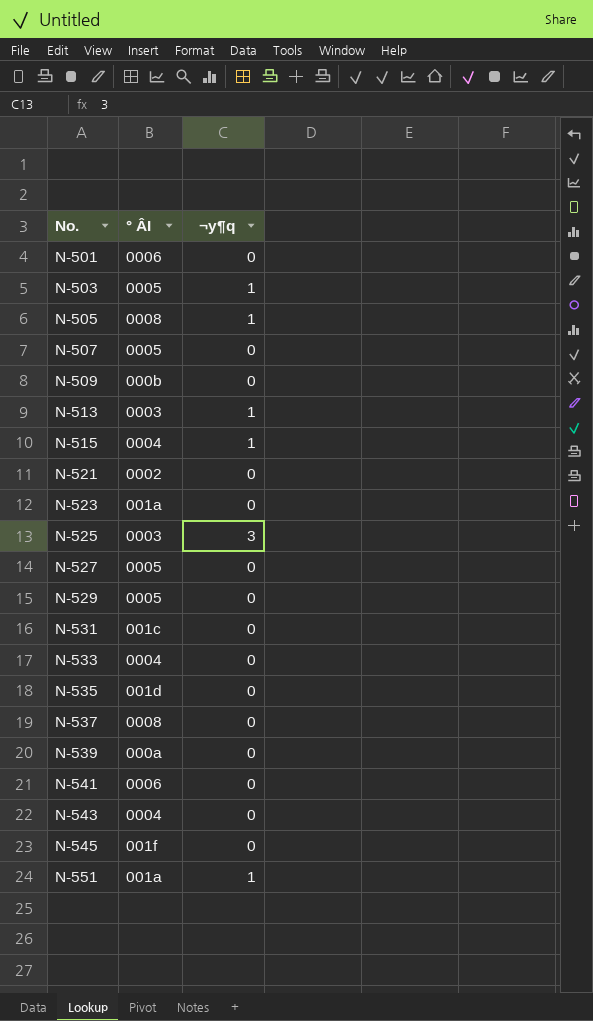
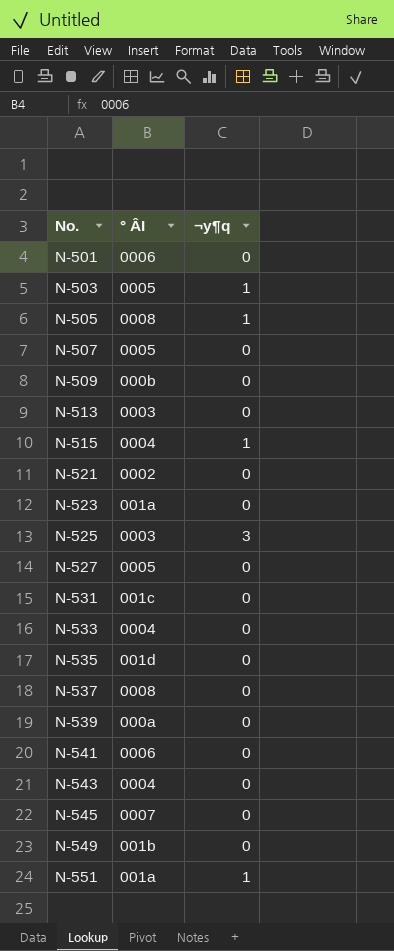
row N-529: 0005 | 0 -> none
N-513 | ¬y¶q: 1 -> 0
N-545 | ° ÂI: 001f -> 0007
row N-549: none -> 001b | 0

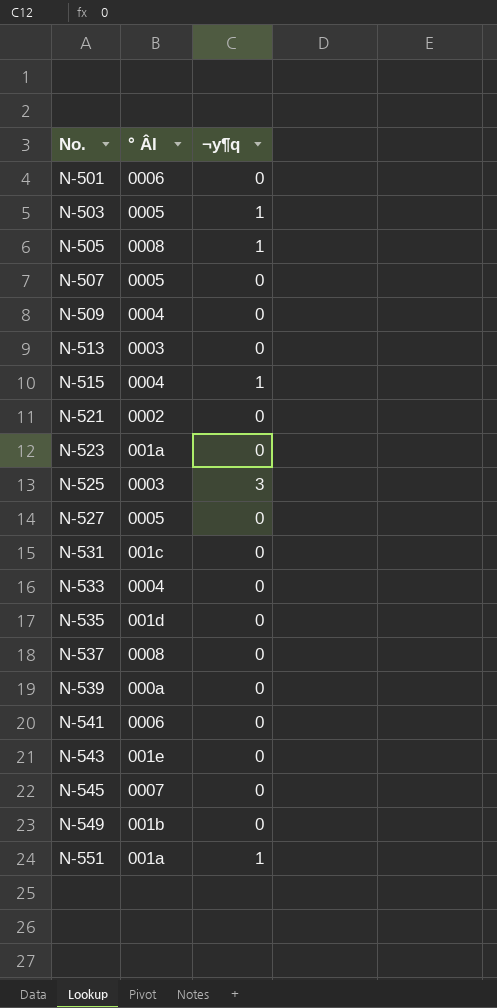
N-509 | ° ÂI: 000b -> 0004
N-543 | ° ÂI: 0004 -> 001e

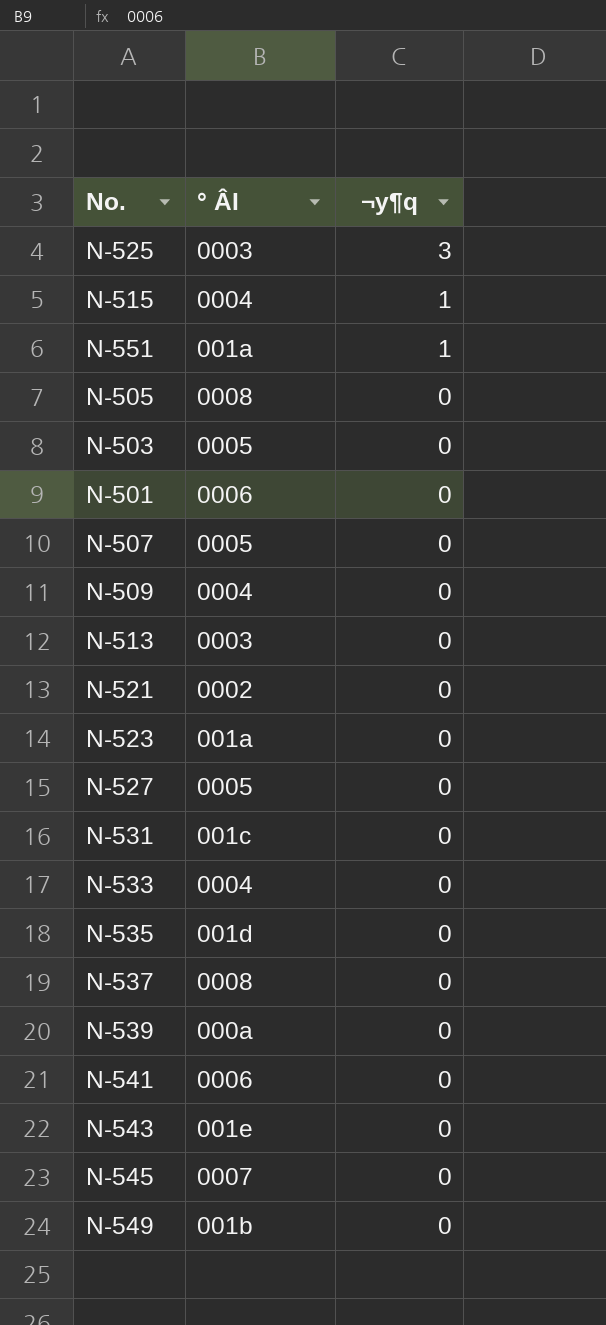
row order: No. ascending -> ¬y¶q descending
N-505 | ¬y¶q: 1 -> 0
N-503 | ¬y¶q: 1 -> 0

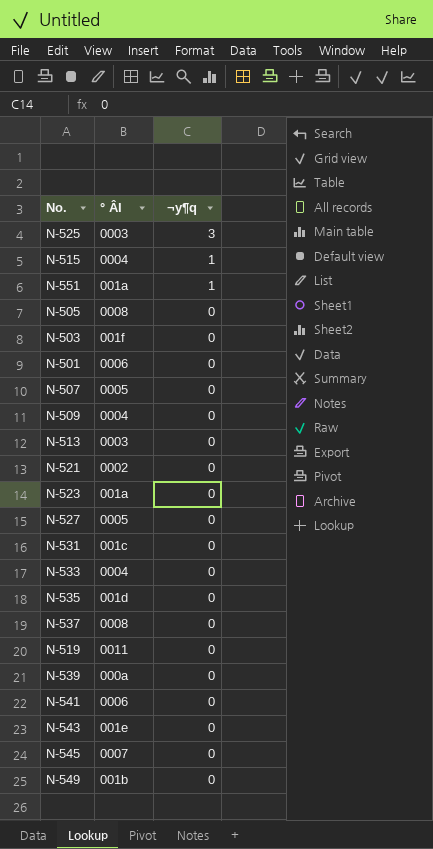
N-503 | ° ÂI: 0005 -> 001f
row N-519: none -> 0011 | 0

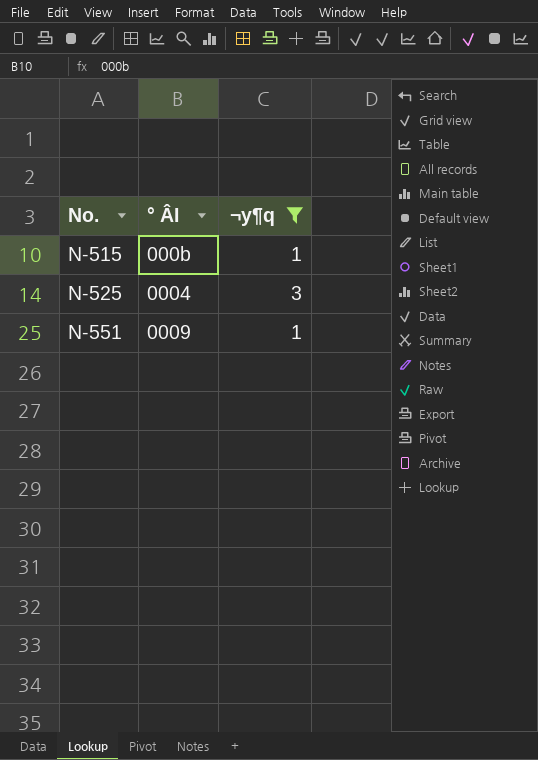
filter: none -> ¬y¶q != 0
row order: ¬y¶q descending -> No. ascending
N-515 | ° ÂI: 0004 -> 000b
N-525 | ° ÂI: 0003 -> 0004
N-551 | ° ÂI: 001a -> 0009

